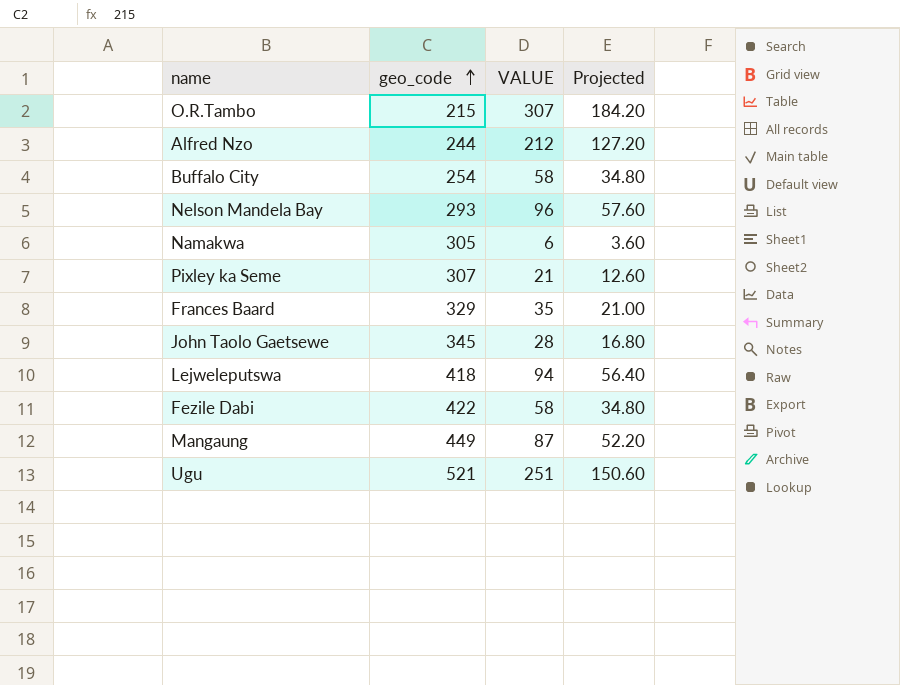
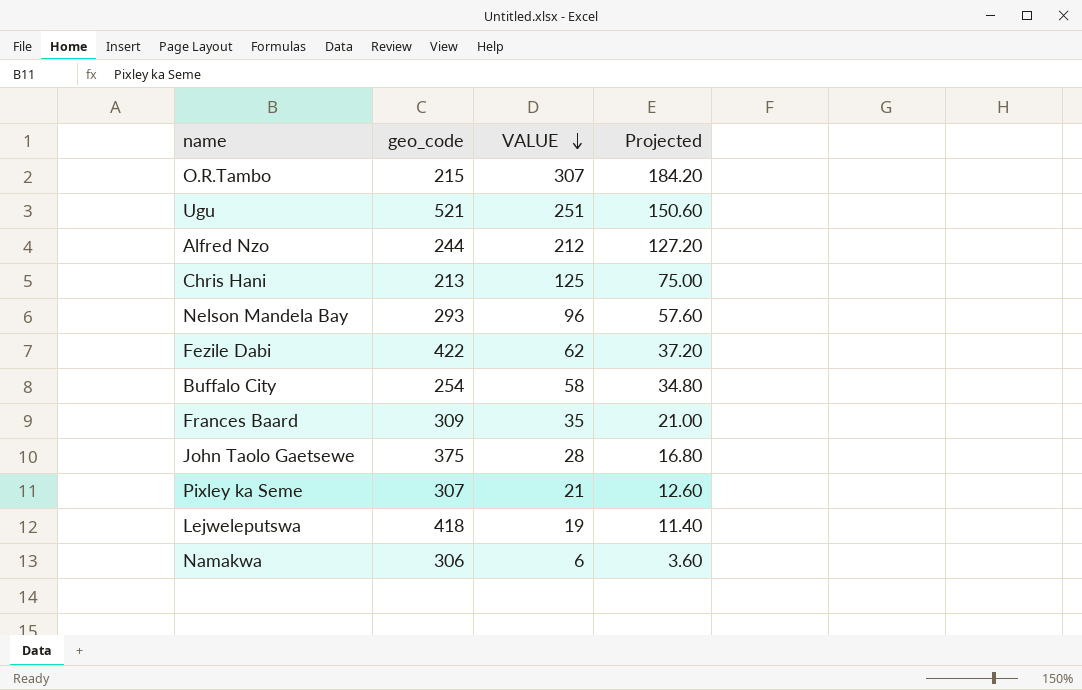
row order: geo_code ascending -> VALUE descending
row Mangaung: 449 | 87 | 52.20 -> none
row Chris Hani: none -> 213 | 125 | 75.00
Fezile Dabi | VALUE: 58 -> 62
Fezile Dabi | Projected: 34.80 -> 37.20
Frances Baard | geo_code: 329 -> 309
John Taolo Gaetsewe | geo_code: 345 -> 375
Lejweleputswa | VALUE: 94 -> 19
Lejweleputswa | Projected: 56.40 -> 11.40
Namakwa | geo_code: 305 -> 306

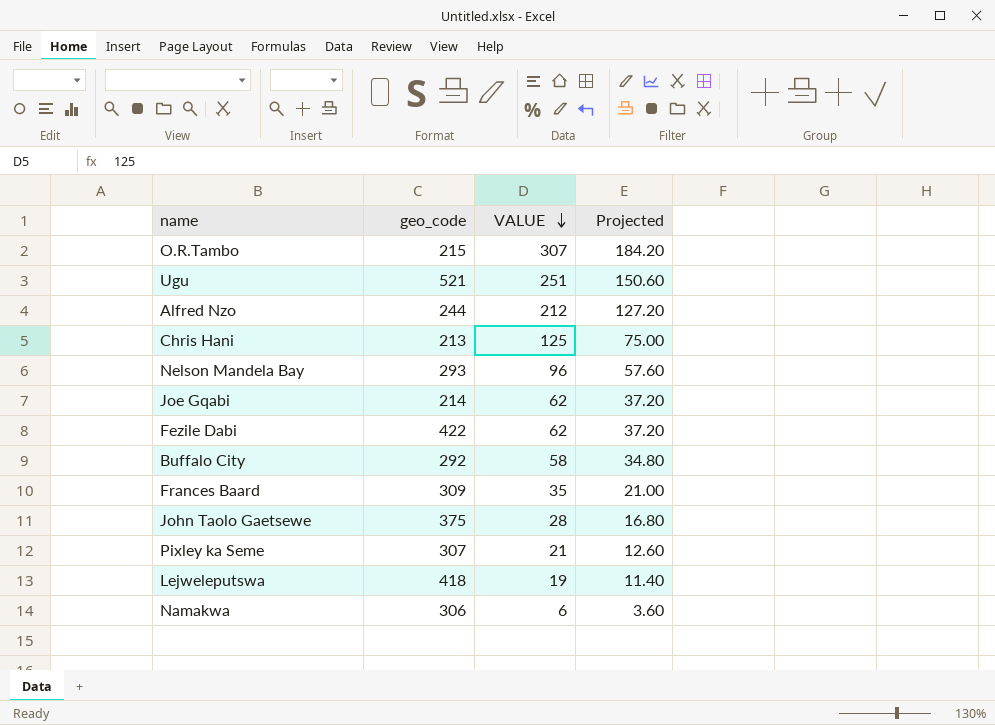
row Joe Gqabi: none -> 214 | 62 | 37.20
Buffalo City | geo_code: 254 -> 292

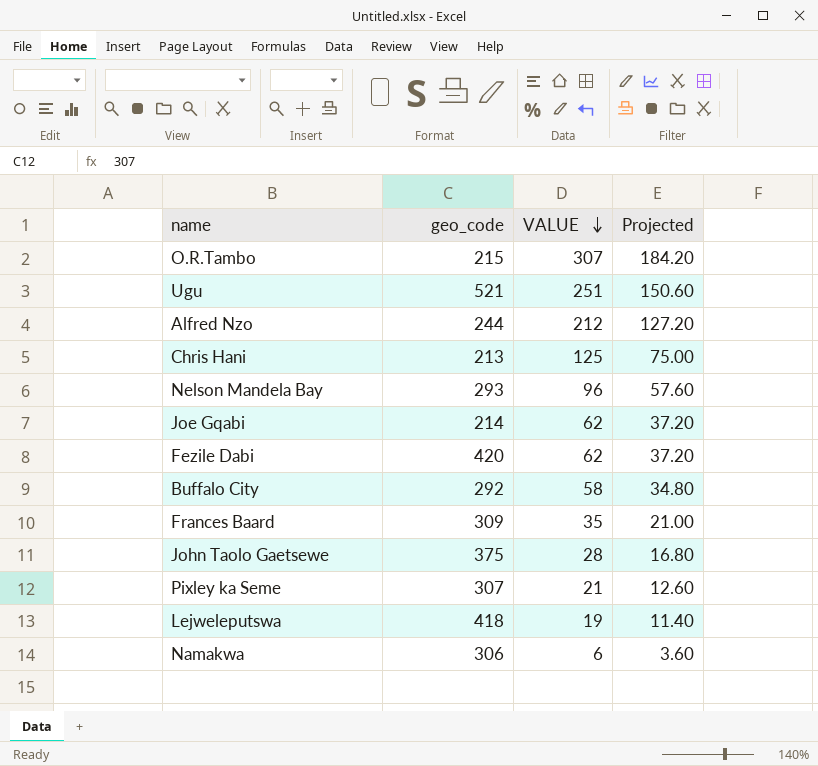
Fezile Dabi | geo_code: 422 -> 420

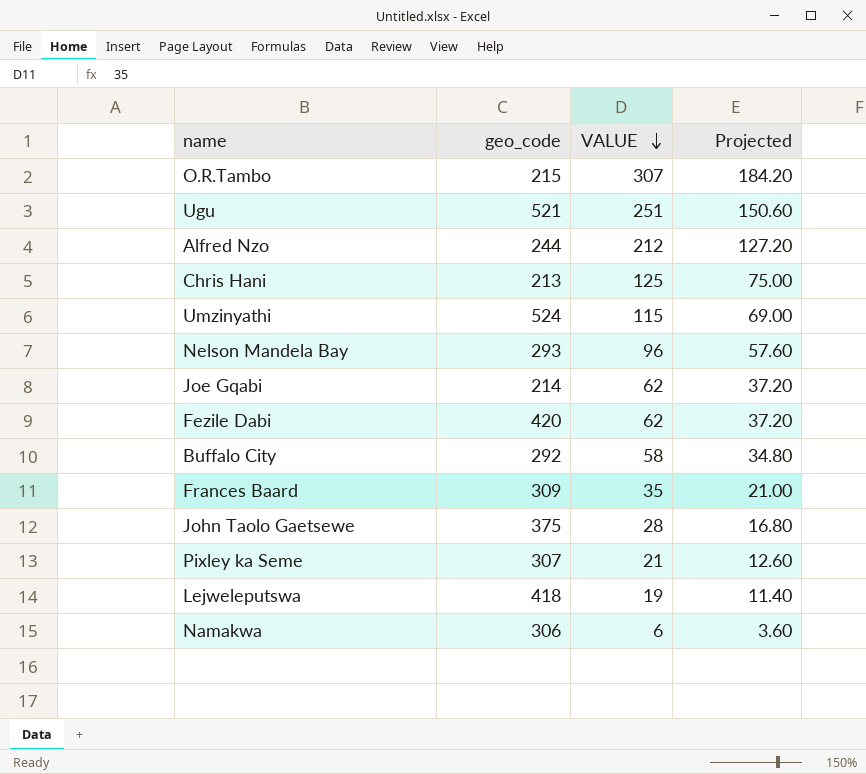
row Umzinyathi: none -> 524 | 115 | 69.00

